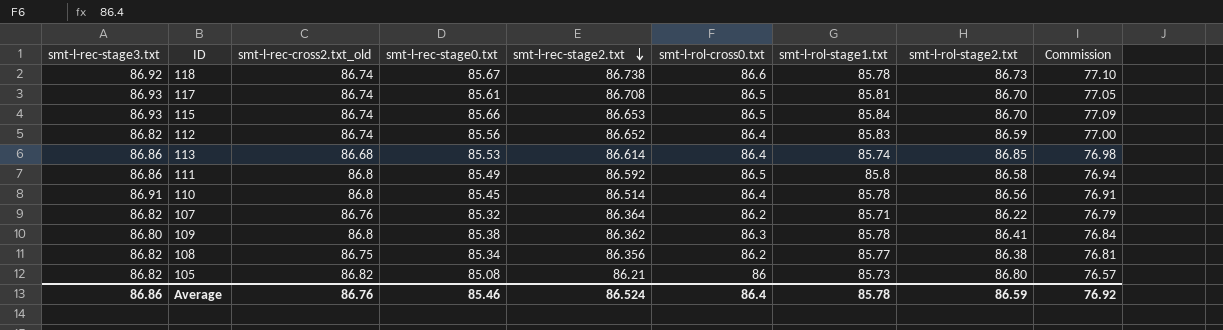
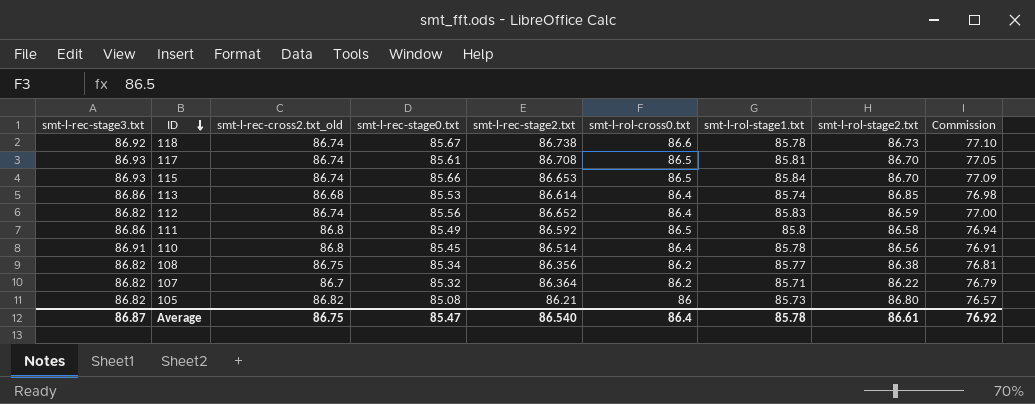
row order: smt-l-rec-stage2.txt descending -> ID descending
row 109: 86.80 | 86.8 | 85.38 | 86.362 | 86.3 | 85.78 | 86.41 | 76.84 -> none
107 | smt-l-rec-cross2.txt_old: 86.76 -> 86.7
Average | smt-l-rec-stage3.txt: 86.86 -> 86.87
Average | smt-l-rec-cross2.txt_old: 86.76 -> 86.75
Average | smt-l-rec-stage0.txt: 85.46 -> 85.47
Average | smt-l-rec-stage2.txt: 86.524 -> 86.540
Average | smt-l-rol-stage2.txt: 86.59 -> 86.61

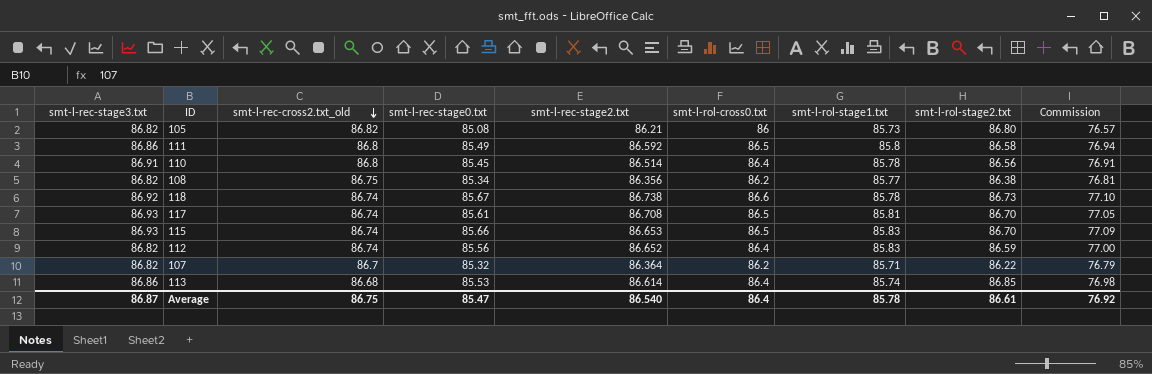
row order: ID descending -> smt-l-rec-cross2.txt_old descending
115 | smt-l-rol-stage1.txt: 85.84 -> 85.83

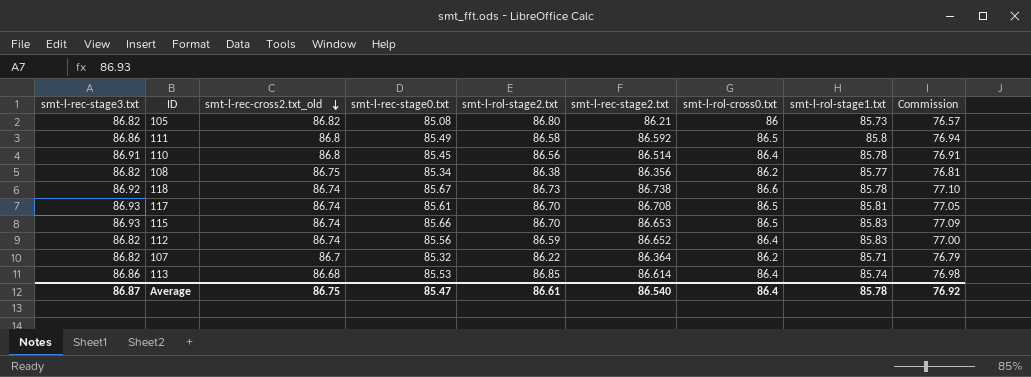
column smt-l-rol-stage2.txt | position: 8 -> 5

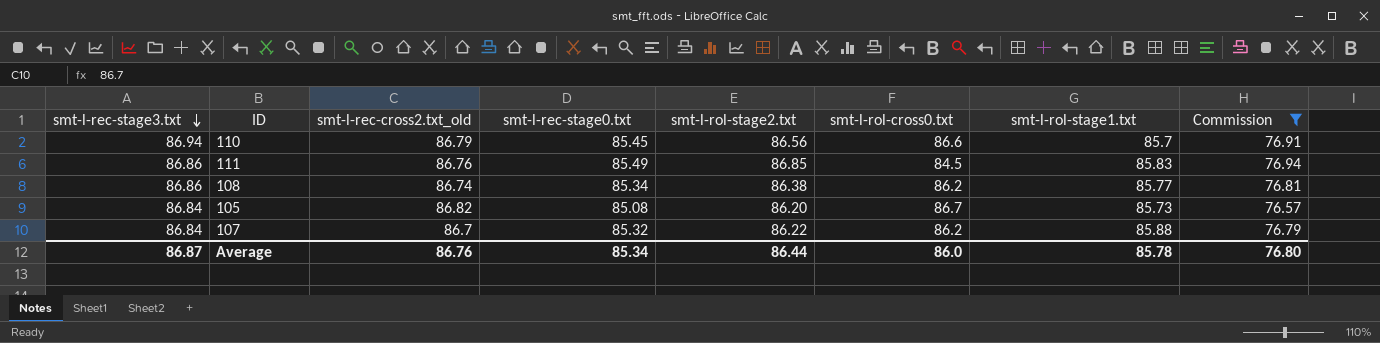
filter: none -> Commission <= 76.94
row order: smt-l-rec-cross2.txt_old descending -> smt-l-rec-stage3.txt descending
column smt-l-rec-stage2.txt | position: 6 -> none
110 | smt-l-rec-stage3.txt: 86.91 -> 86.94
110 | smt-l-rec-cross2.txt_old: 86.8 -> 86.79
110 | smt-l-rol-cross0.txt: 86.4 -> 86.6
110 | smt-l-rol-stage1.txt: 85.78 -> 85.7
111 | smt-l-rec-cross2.txt_old: 86.8 -> 86.76
111 | smt-l-rol-stage2.txt: 86.58 -> 86.85
111 | smt-l-rol-cross0.txt: 86.5 -> 84.5
111 | smt-l-rol-stage1.txt: 85.8 -> 85.83
108 | smt-l-rec-stage3.txt: 86.82 -> 86.86
108 | smt-l-rec-cross2.txt_old: 86.75 -> 86.74
105 | smt-l-rec-stage3.txt: 86.82 -> 86.84
105 | smt-l-rol-stage2.txt: 86.80 -> 86.20
105 | smt-l-rol-cross0.txt: 86 -> 86.7
107 | smt-l-rec-stage3.txt: 86.82 -> 86.84
107 | smt-l-rol-stage1.txt: 85.71 -> 85.88
Average | smt-l-rec-cross2.txt_old: 86.75 -> 86.76
Average | smt-l-rec-stage0.txt: 85.47 -> 85.34
Average | smt-l-rol-stage2.txt: 86.61 -> 86.44
Average | smt-l-rol-cross0.txt: 86.4 -> 86.0
Average | Commission: 76.92 -> 76.80

